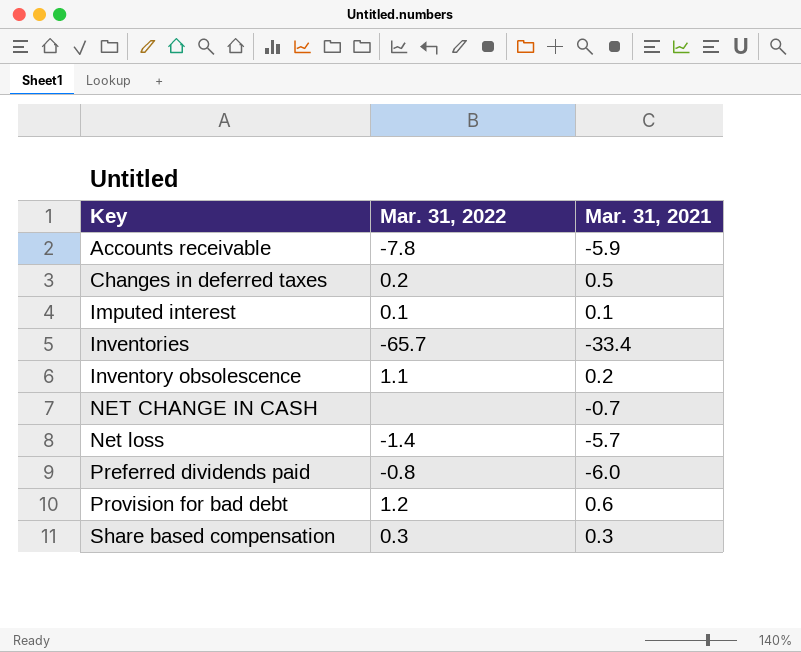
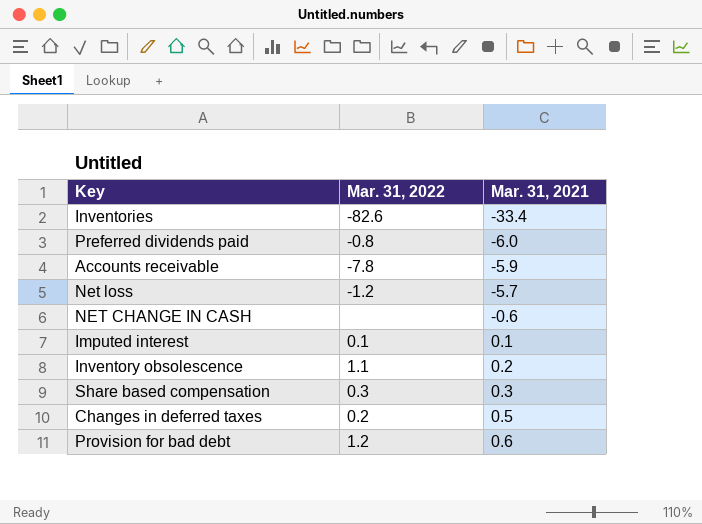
row order: Key ascending -> Mar. 31, 2021 ascending
Inventories | Mar. 31, 2022: -65.7 -> -82.6
Net loss | Mar. 31, 2022: -1.4 -> -1.2
NET CHANGE IN CASH | Mar. 31, 2021: -0.7 -> -0.6

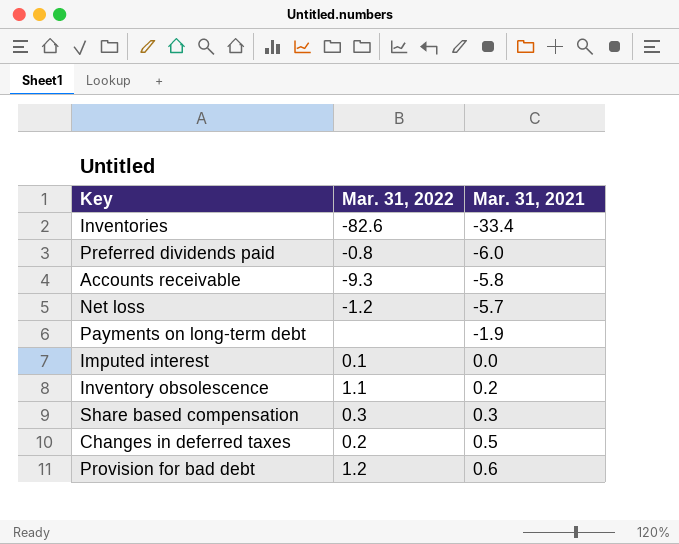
row NET CHANGE IN CASH: none | -0.6 -> none
Accounts receivable | Mar. 31, 2022: -7.8 -> -9.3
Accounts receivable | Mar. 31, 2021: -5.9 -> -5.8
row Payments on long-term debt: none -> none | -1.9
Imputed interest | Mar. 31, 2021: 0.1 -> 0.0

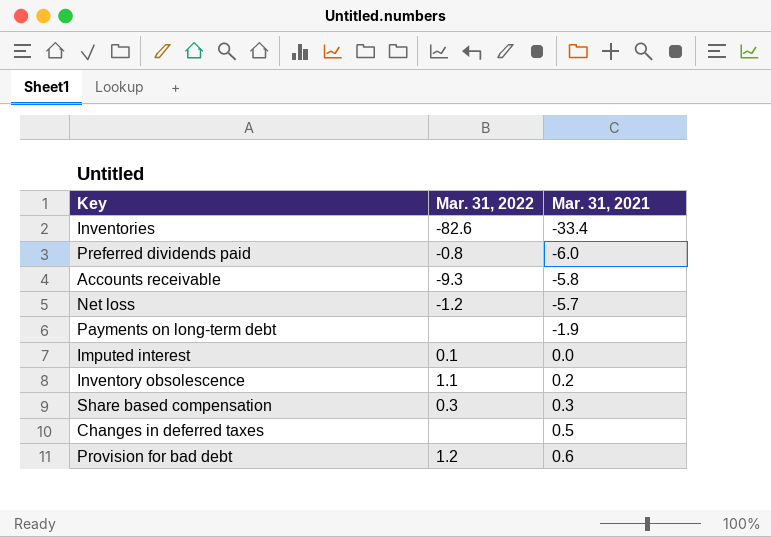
Changes in deferred taxes | Mar. 31, 2022: 0.2 -> none

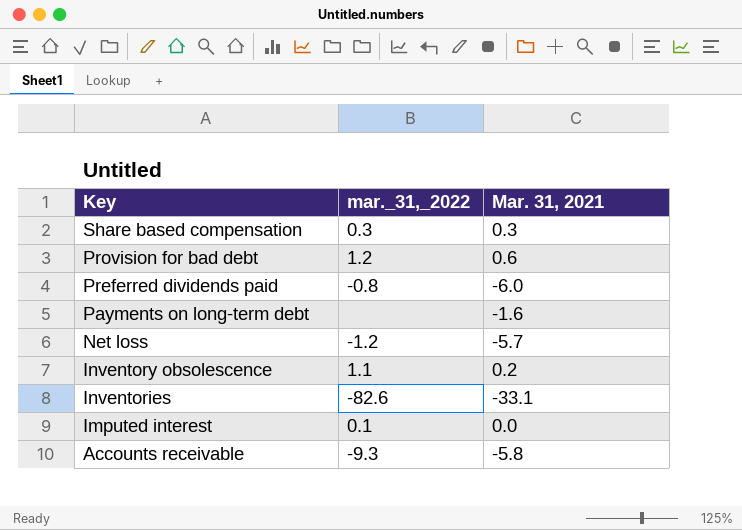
row order: Mar. 31, 2021 ascending -> Key descending
column name: Mar. 31, 2022 -> mar._31,_2022
row Changes in deferred taxes: none | 0.5 -> none
Payments on long-term debt | Mar. 31, 2021: -1.9 -> -1.6
Inventories | Mar. 31, 2021: -33.4 -> -33.1

